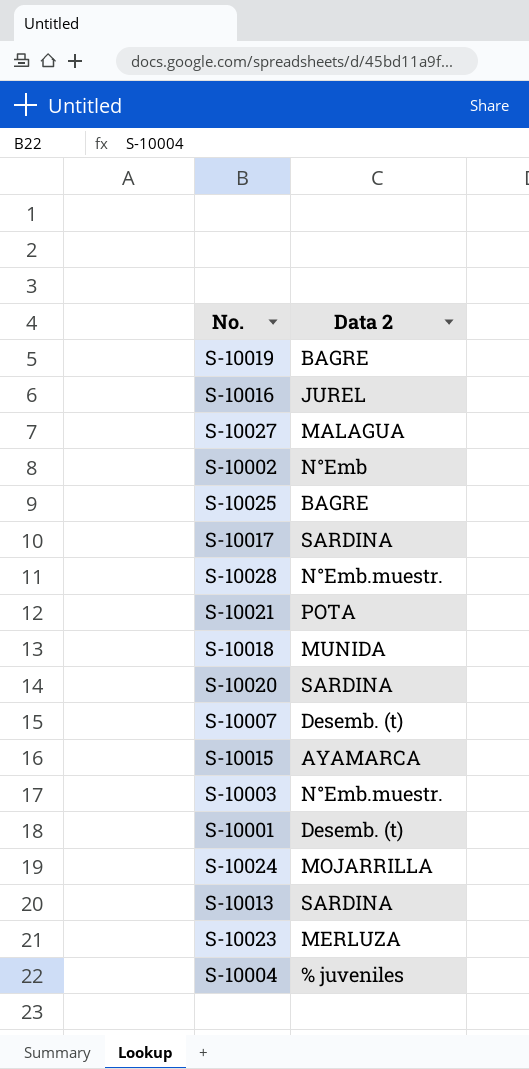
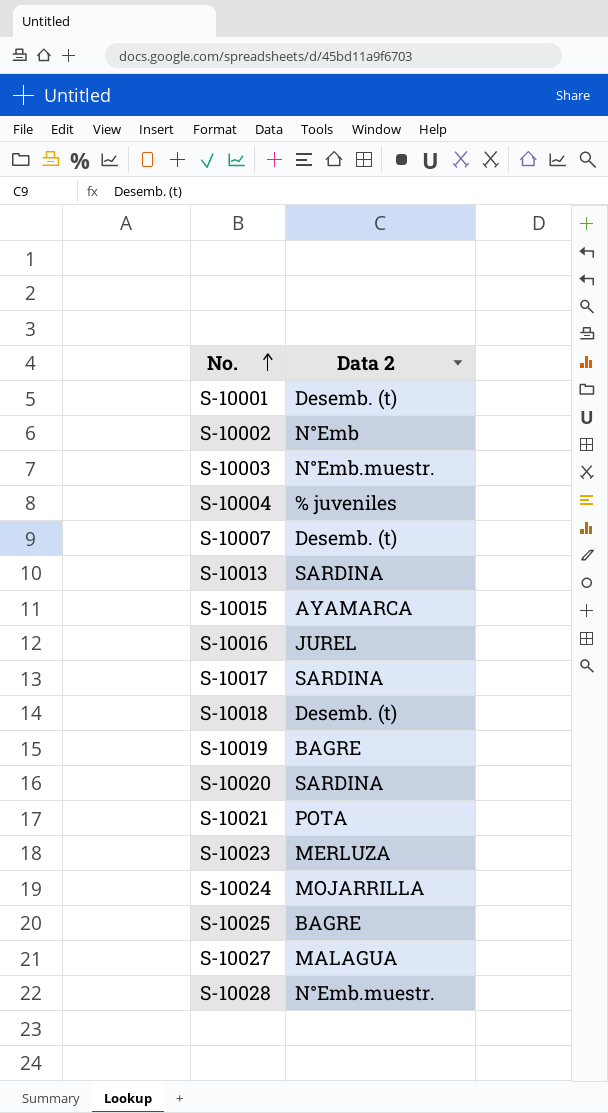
row order: none -> No. ascending
S-10018 | Data 2: MUNIDA -> Desemb. (t)

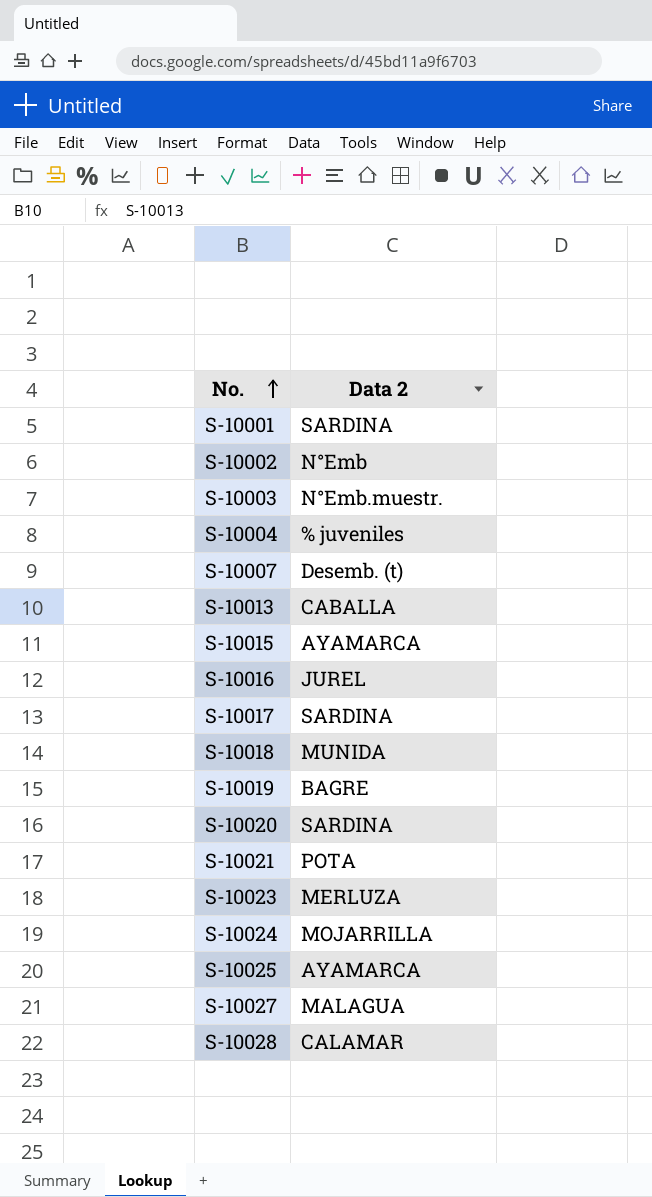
S-10001 | Data 2: Desemb. (t) -> SARDINA
S-10013 | Data 2: SARDINA -> CABALLA
S-10018 | Data 2: Desemb. (t) -> MUNIDA
S-10025 | Data 2: BAGRE -> AYAMARCA
S-10028 | Data 2: N°Emb.muestr. -> CALAMAR

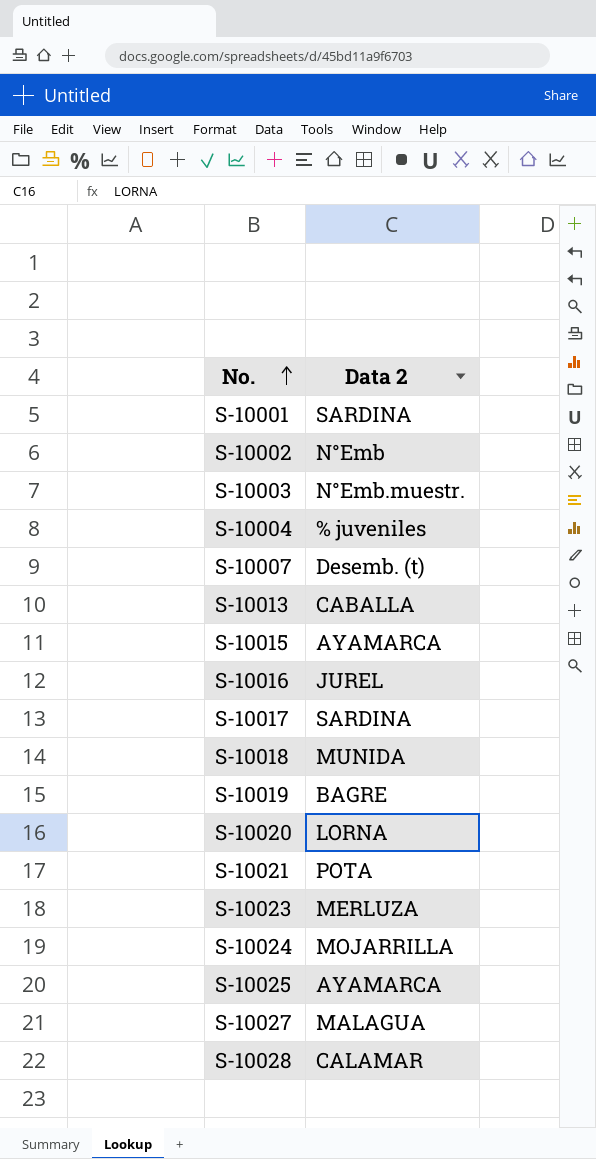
S-10020 | Data 2: SARDINA -> LORNA

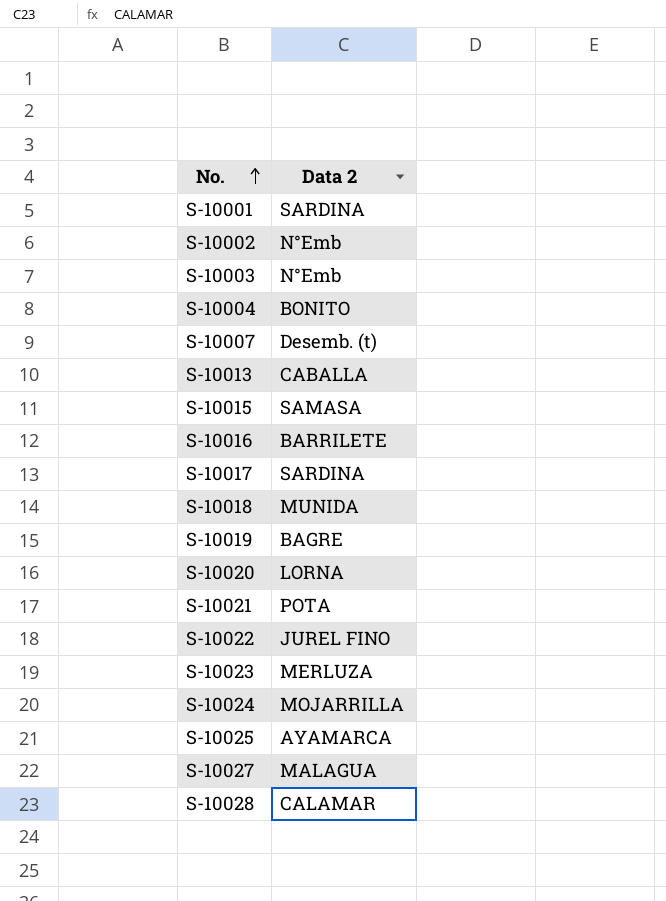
S-10003 | Data 2: N°Emb.muestr. -> N°Emb
S-10004 | Data 2: % juveniles -> BONITO
S-10015 | Data 2: AYAMARCA -> SAMASA
S-10016 | Data 2: JUREL -> BARRILETE
row S-10022: none -> JUREL FINO

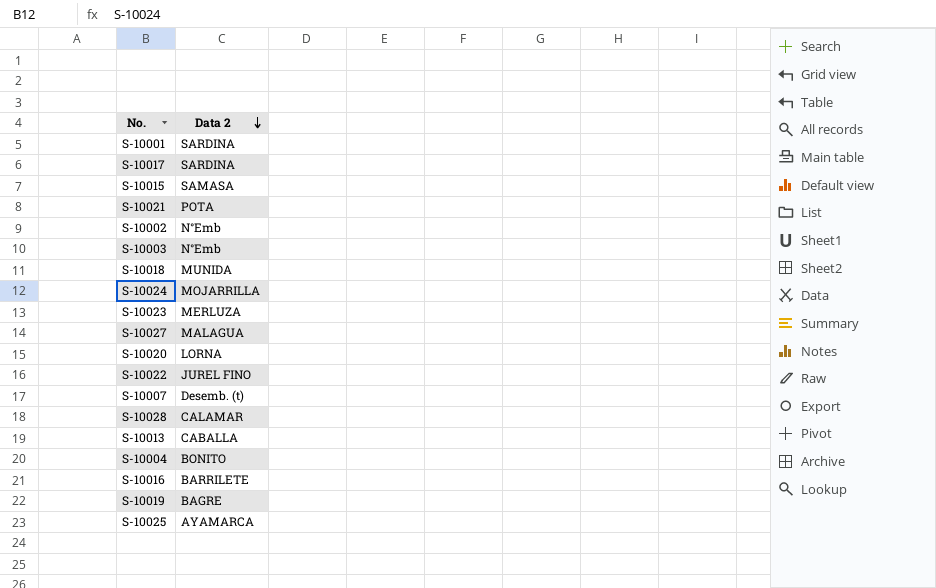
row order: No. ascending -> Data 2 descending

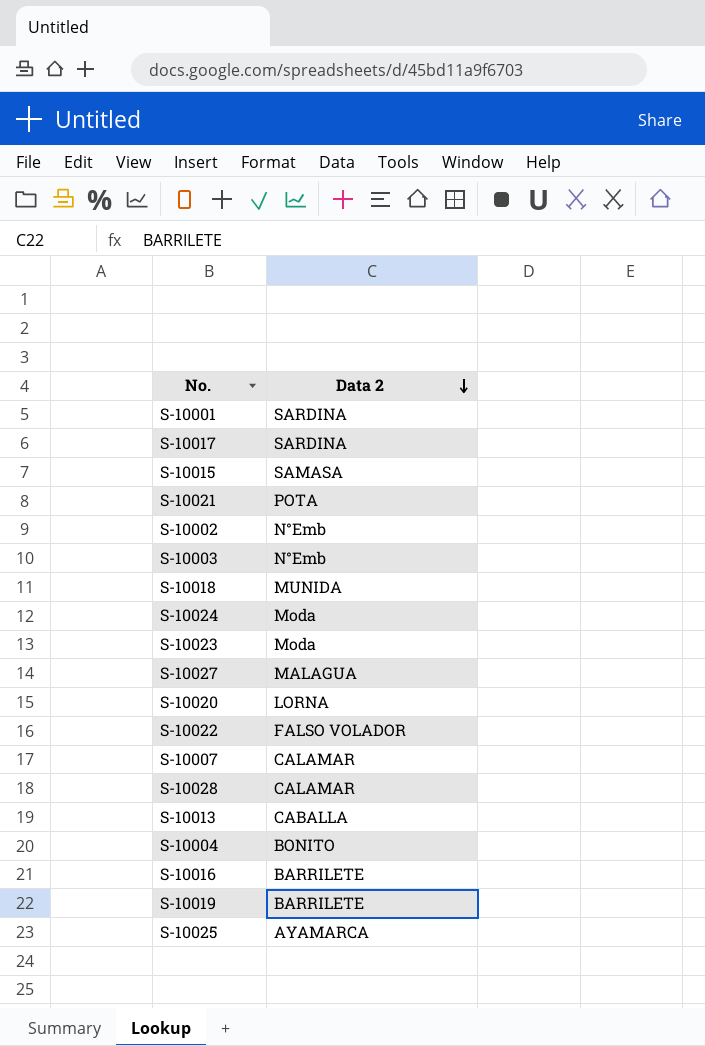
S-10024 | Data 2: MOJARRILLA -> Moda
S-10023 | Data 2: MERLUZA -> Moda
S-10022 | Data 2: JUREL FINO -> FALSO VOLADOR
S-10007 | Data 2: Desemb. (t) -> CALAMAR
S-10019 | Data 2: BAGRE -> BARRILETE

